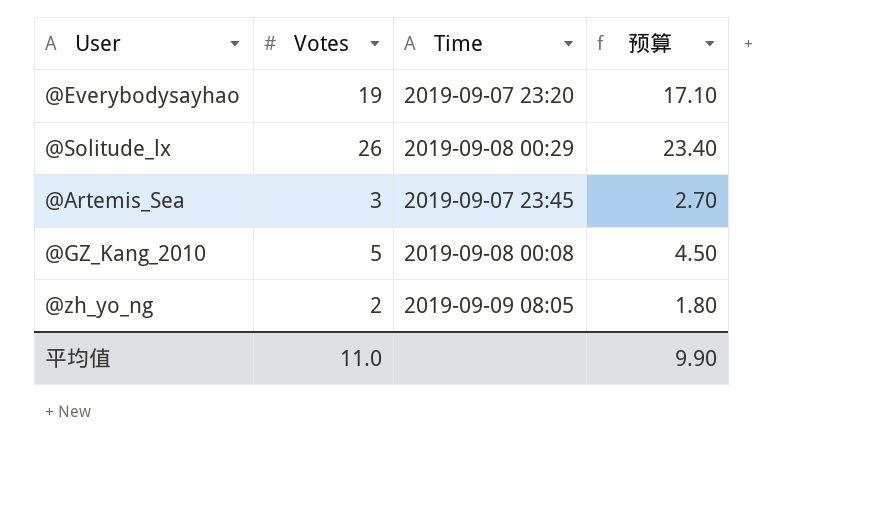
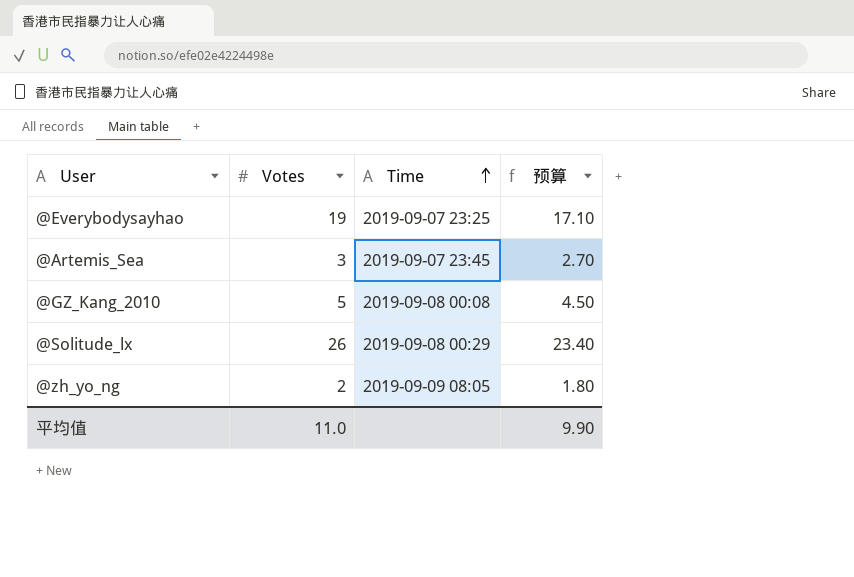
row order: none -> Time ascending
@Everybodysayhao | Time: 2019-09-07 23:20 -> 2019-09-07 23:25

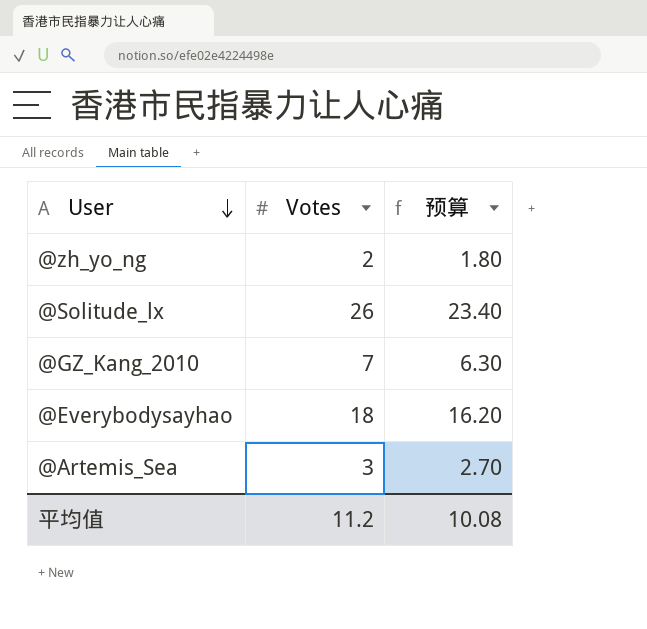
row order: Time ascending -> User descending
column Time | position: 3 -> none
@GZ_Kang_2010 | Votes: 5 -> 7
@GZ_Kang_2010 | 预算: 4.50 -> 6.30
@Everybodysayhao | Votes: 19 -> 18
@Everybodysayhao | 预算: 17.10 -> 16.20
平均值 | Votes: 11.0 -> 11.2
平均值 | 预算: 9.90 -> 10.08

